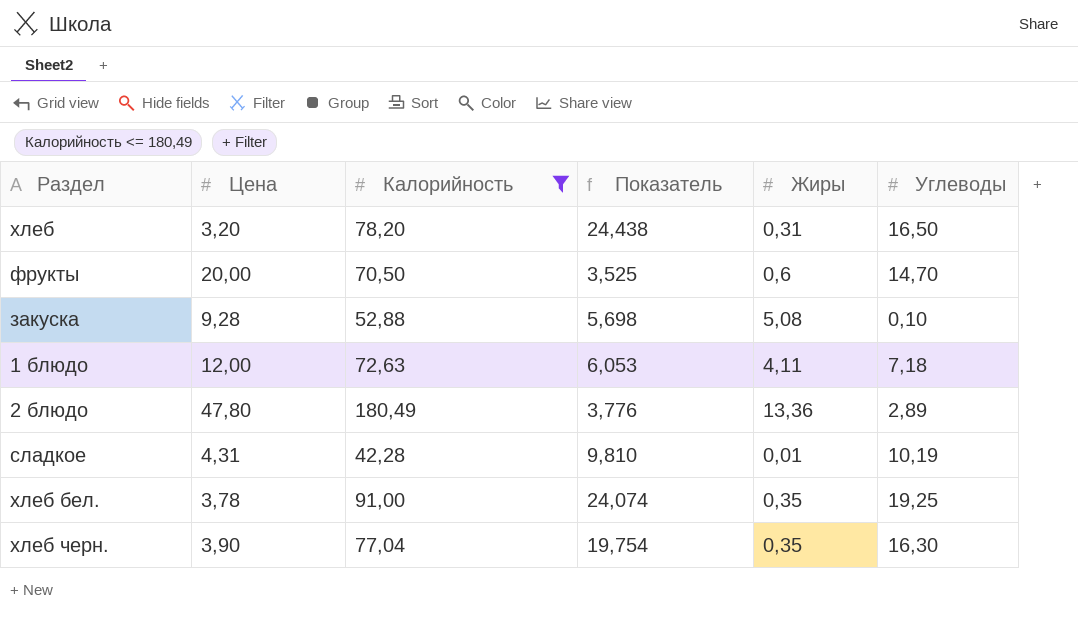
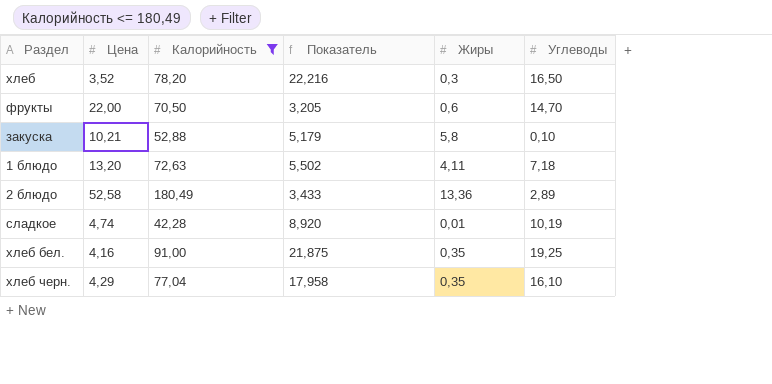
хлеб | Цена: 3,20 -> 3,52
хлеб | Показатель: 24,438 -> 22,216
хлеб | Жиры: 0,31 -> 0,3
фрукты | Цена: 20,00 -> 22,00
фрукты | Показатель: 3,525 -> 3,205
закуска | Цена: 9,28 -> 10,21
закуска | Показатель: 5,698 -> 5,179
закуска | Жиры: 5,08 -> 5,8
1 блюдо | Цена: 12,00 -> 13,20
1 блюдо | Показатель: 6,053 -> 5,502
2 блюдо | Цена: 47,80 -> 52,58
2 блюдо | Показатель: 3,776 -> 3,433
сладкое | Цена: 4,31 -> 4,74
сладкое | Показатель: 9,810 -> 8,920
хлеб бел. | Цена: 3,78 -> 4,16
хлеб бел. | Показатель: 24,074 -> 21,875
хлеб черн. | Цена: 3,90 -> 4,29
хлеб черн. | Показатель: 19,754 -> 17,958
хлеб черн. | Углеводы: 16,30 -> 16,10

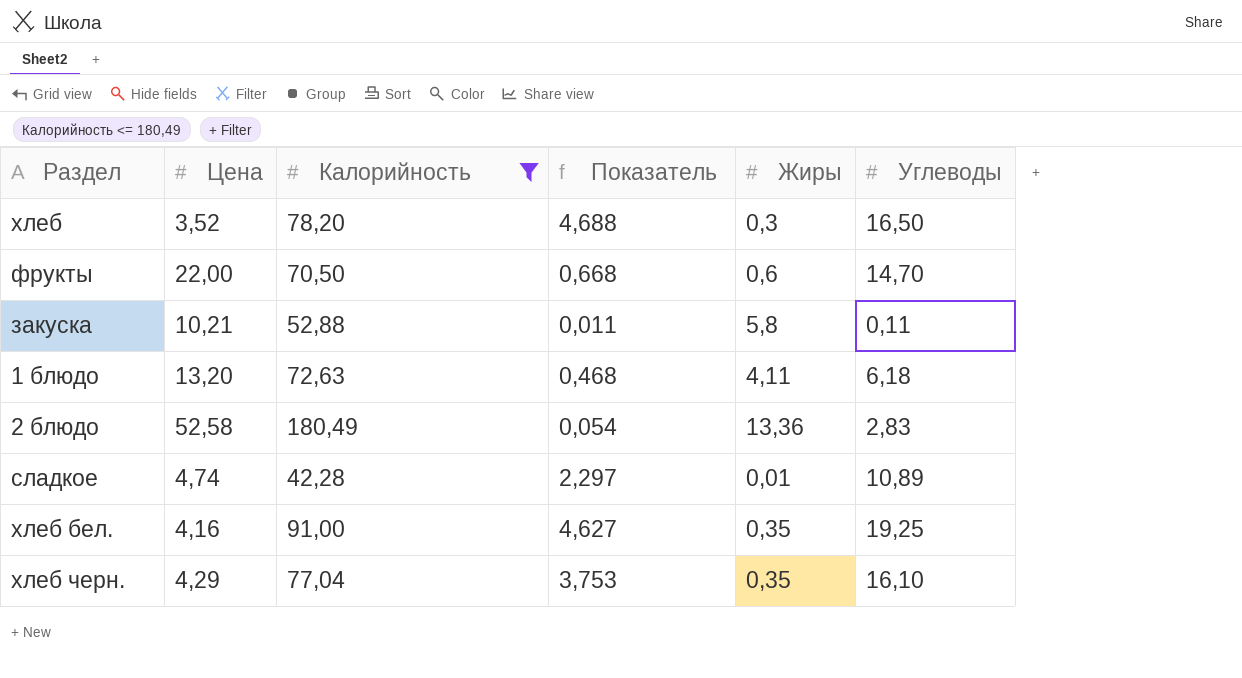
column Показатель | formula: [Калорийность] / [Цена] -> [Углеводы] / [Цена]
закуска | Углеводы: 0,10 -> 0,11
1 блюдо | Углеводы: 7,18 -> 6,18
2 блюдо | Углеводы: 2,89 -> 2,83
сладкое | Углеводы: 10,19 -> 10,89

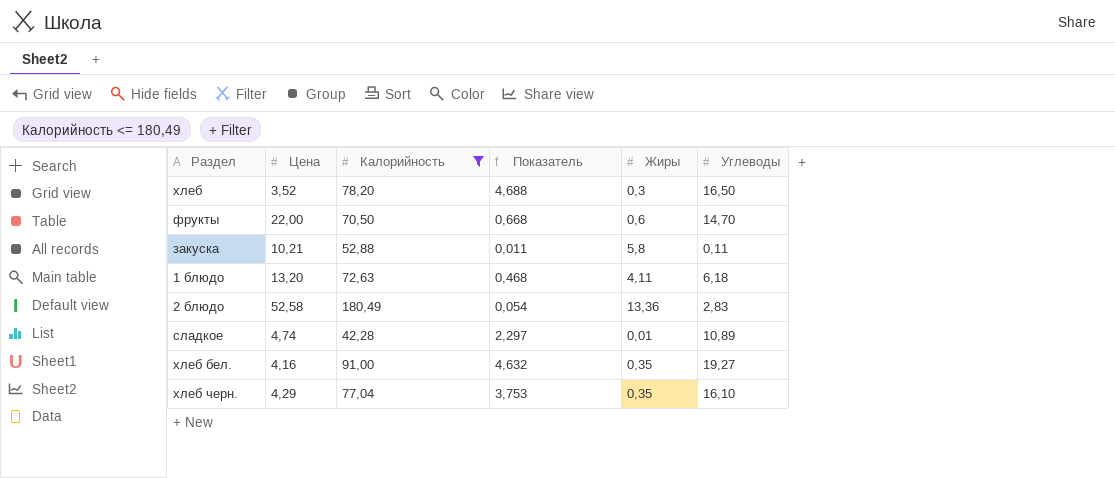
хлеб бел. | Показатель: 4,627 -> 4,632
хлеб бел. | Углеводы: 19,25 -> 19,27

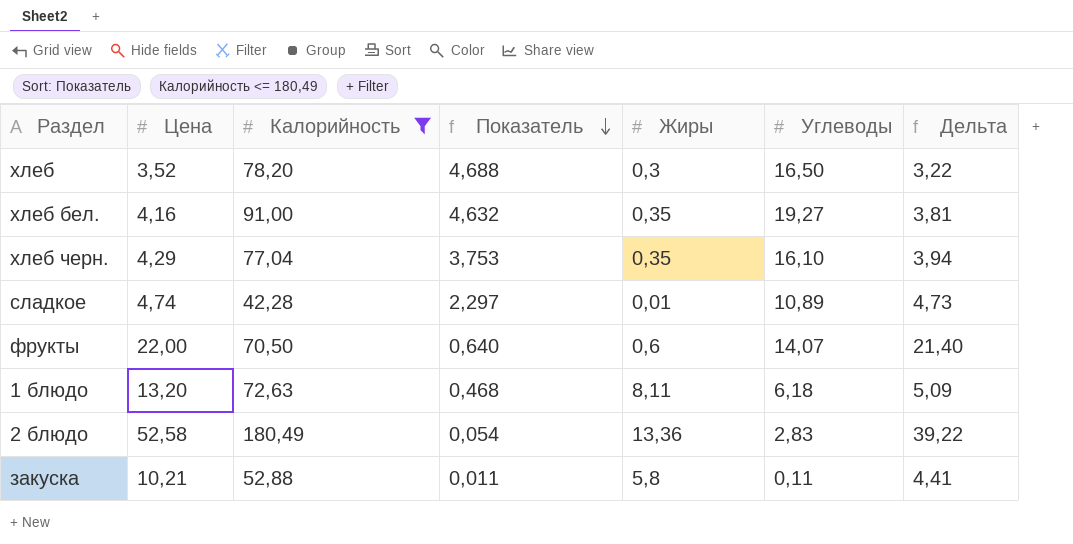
row order: none -> Показатель descending
column Дельта | formula: none -> [Цена] - [Жиры]
фрукты | Показатель: 0,668 -> 0,640
фрукты | Углеводы: 14,70 -> 14,07
1 блюдо | Жиры: 4,11 -> 8,11

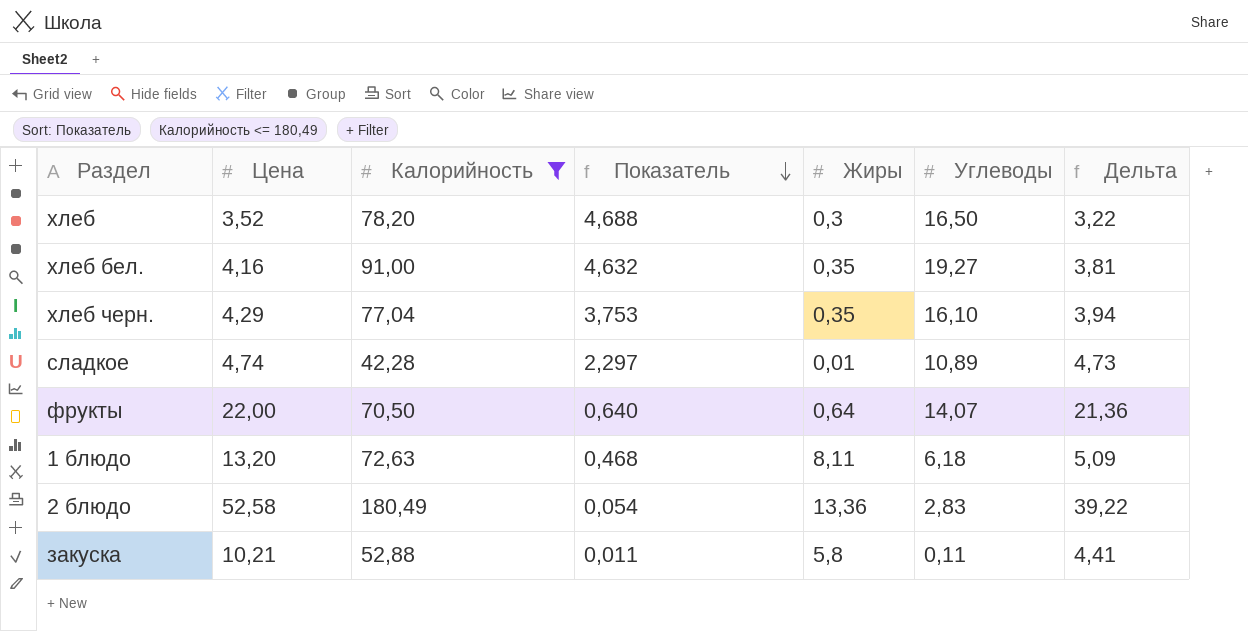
фрукты | Жиры: 0,6 -> 0,64
фрукты | Дельта: 21,40 -> 21,36

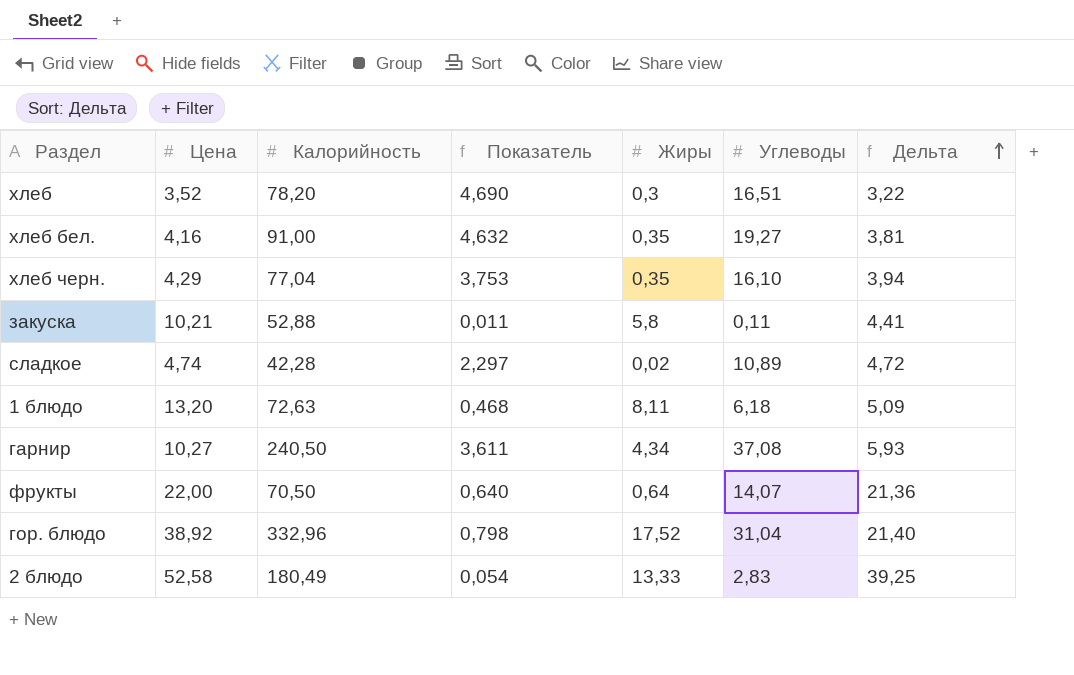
filter: Калорийность <= 180,49 -> none
row order: Показатель descending -> Дельта ascending
хлеб | Показатель: 4,688 -> 4,690
хлеб | Углеводы: 16,50 -> 16,51
сладкое | Жиры: 0,01 -> 0,02
сладкое | Дельта: 4,73 -> 4,72
2 блюдо | Жиры: 13,36 -> 13,33
2 блюдо | Дельта: 39,22 -> 39,25

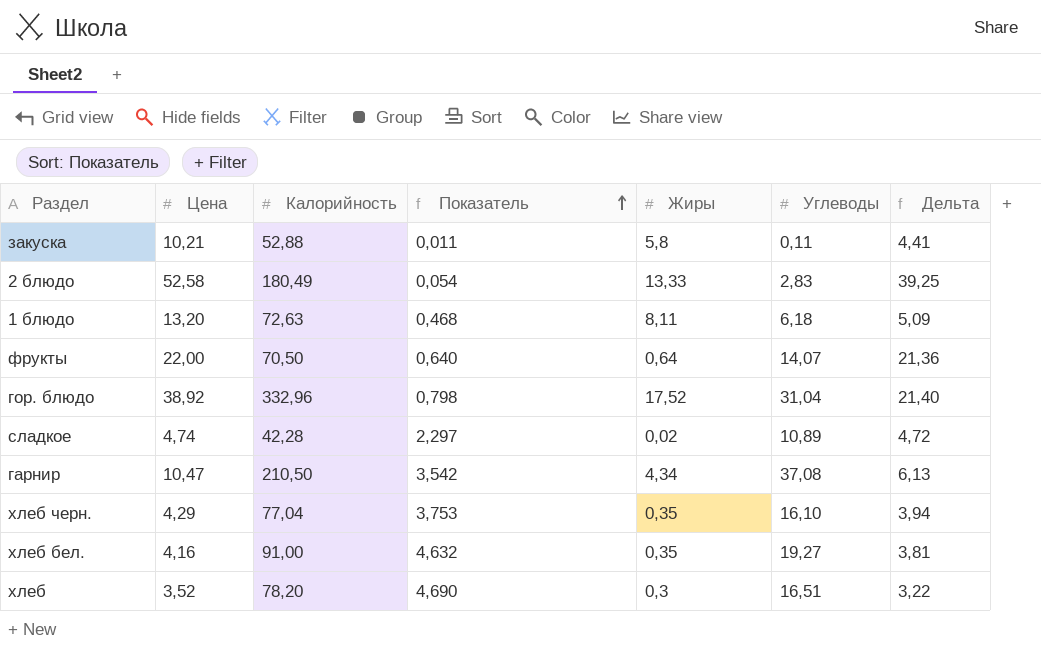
row order: Дельта ascending -> Показатель ascending
гарнир | Цена: 10,27 -> 10,47
гарнир | Калорийность: 240,50 -> 210,50
гарнир | Показатель: 3,611 -> 3,542
гарнир | Дельта: 5,93 -> 6,13

